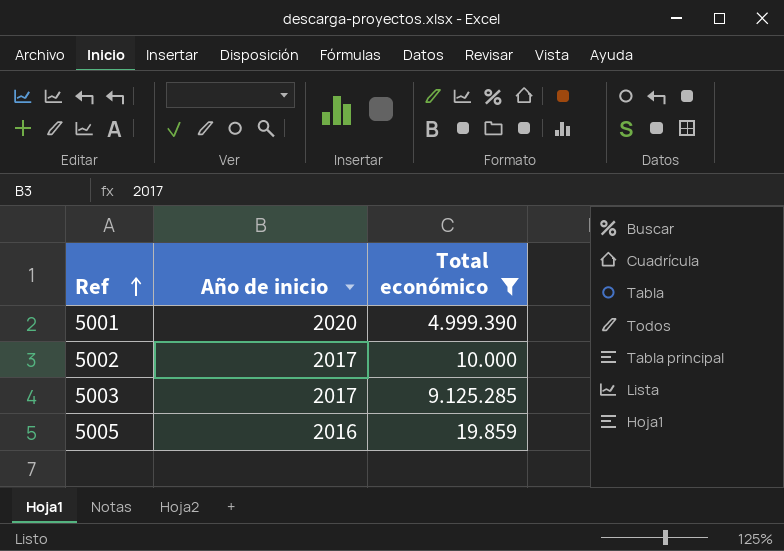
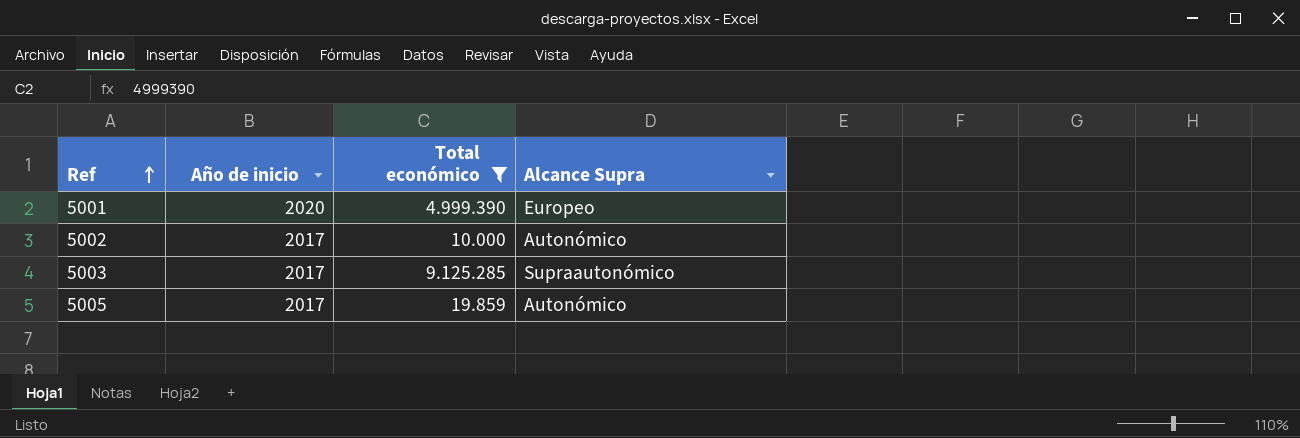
column Alcance Supra | position: none -> 4
5005 | Año de inicio: 2016 -> 2017

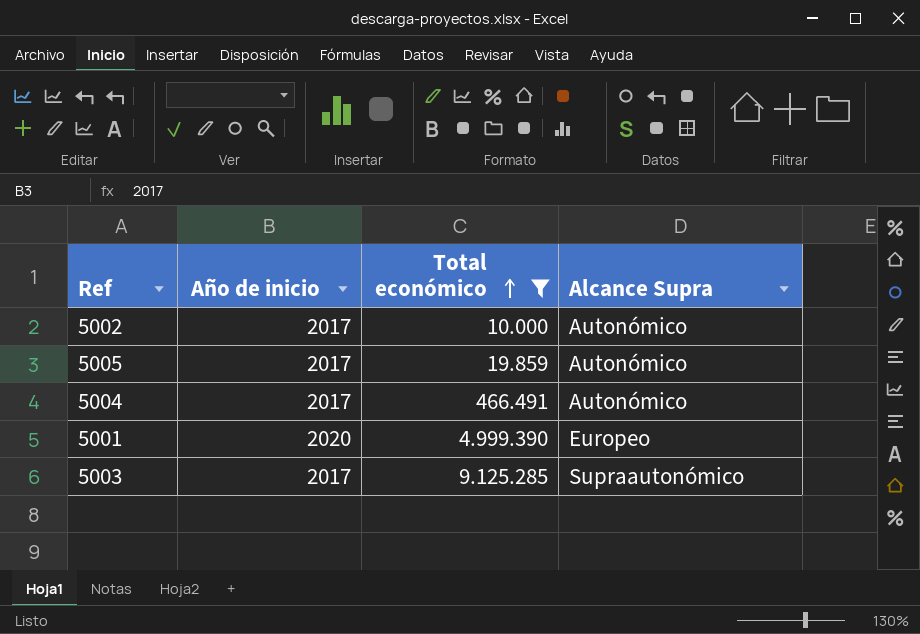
row order: Ref ascending -> Total económico ascending
row 5004: none -> 2017 | 466.491 | Autonómico

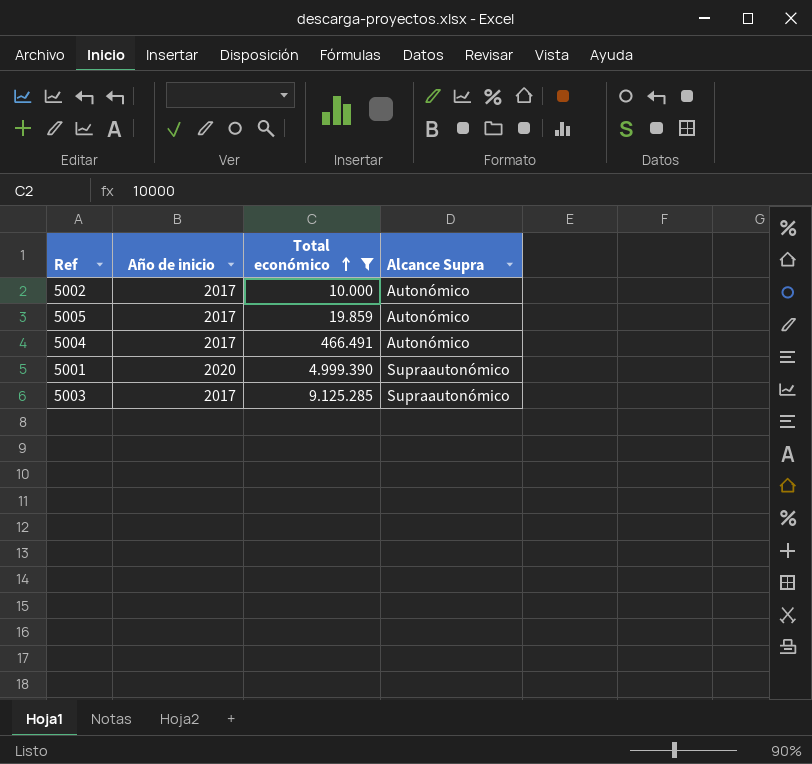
5001 | Alcance Supra: Europeo -> Supraautonómico

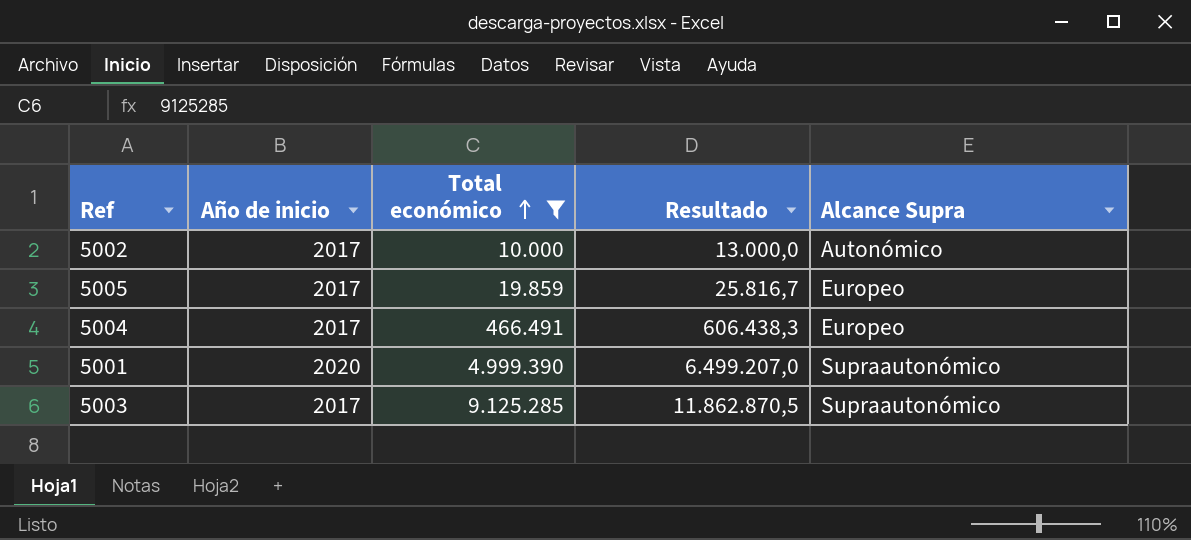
column Resultado | formula: none -> [Total económico] * 1,3
5005 | Alcance Supra: Autonómico -> Europeo
5004 | Alcance Supra: Autonómico -> Europeo

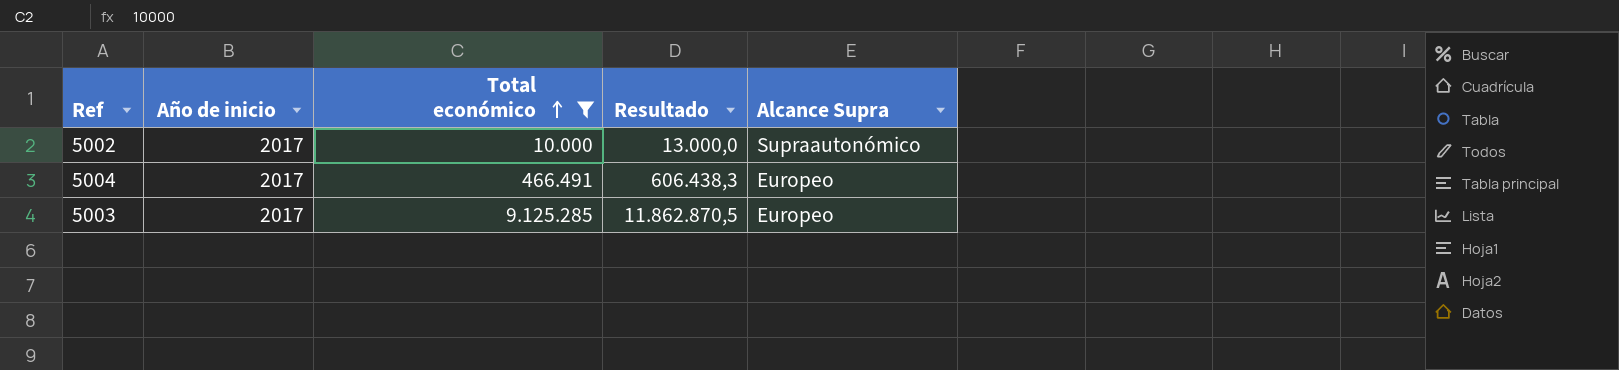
row 5005: 2017 | 19.859 | 25.816,7 | Europeo -> none
row 5001: 2020 | 4.999.390 | 6.499.207,0 | Supraautonómico -> none
5002 | Alcance Supra: Autonómico -> Supraautonómico
5003 | Alcance Supra: Supraautonómico -> Europeo

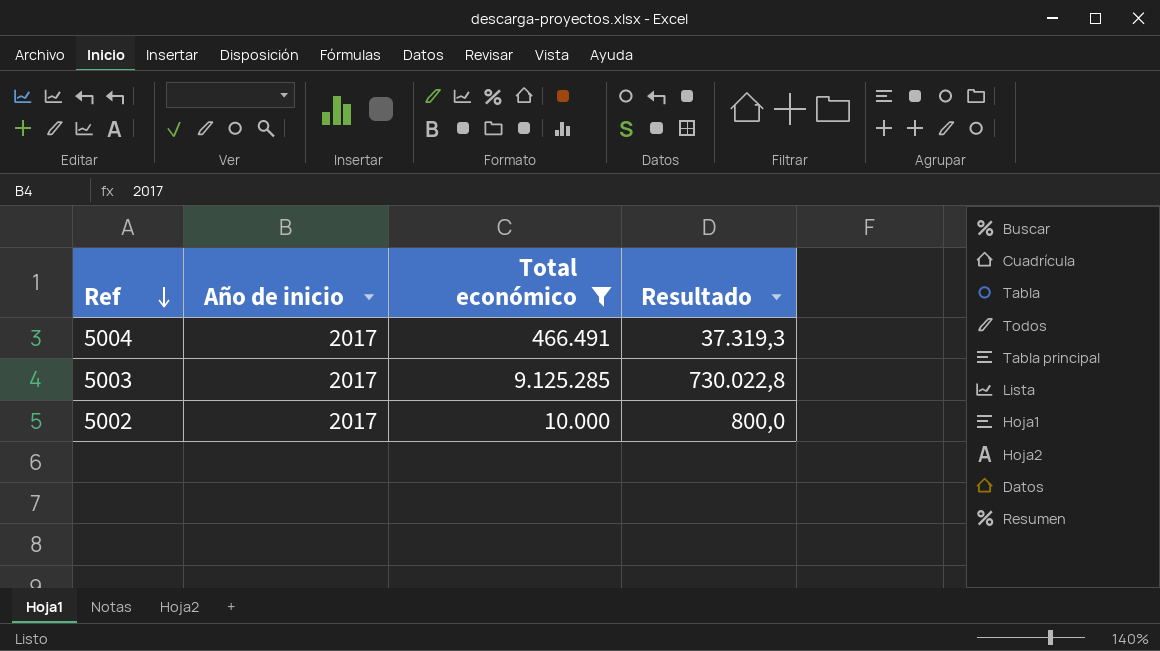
row order: Total económico ascending -> Ref descending
column Alcance Supra | position: 5 -> none
column Resultado | formula: [Total económico] * 1,3 -> [Total económico] * 0,08

